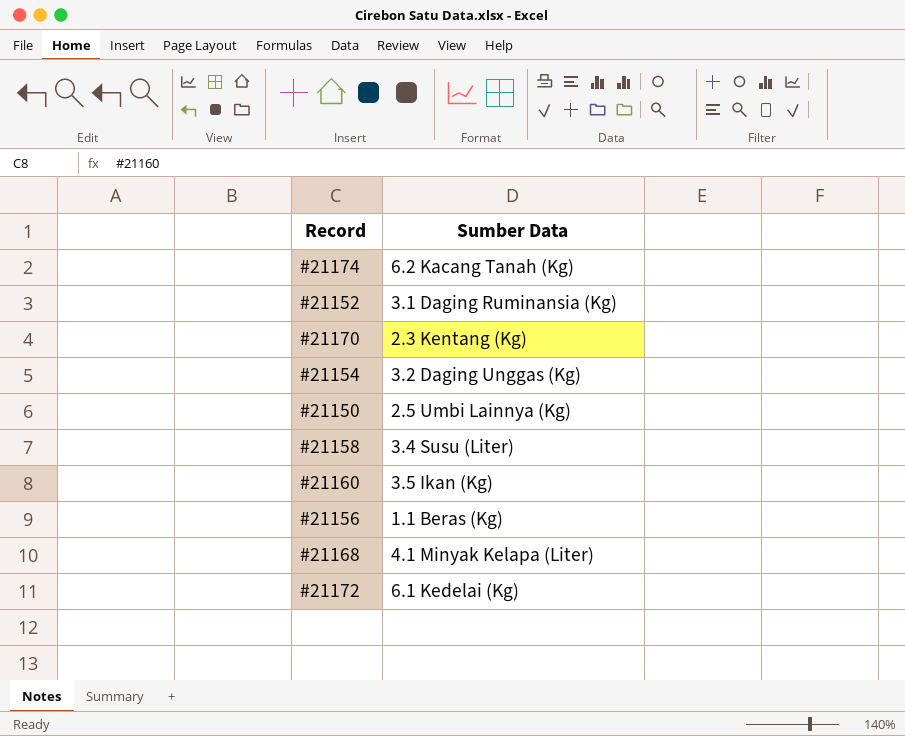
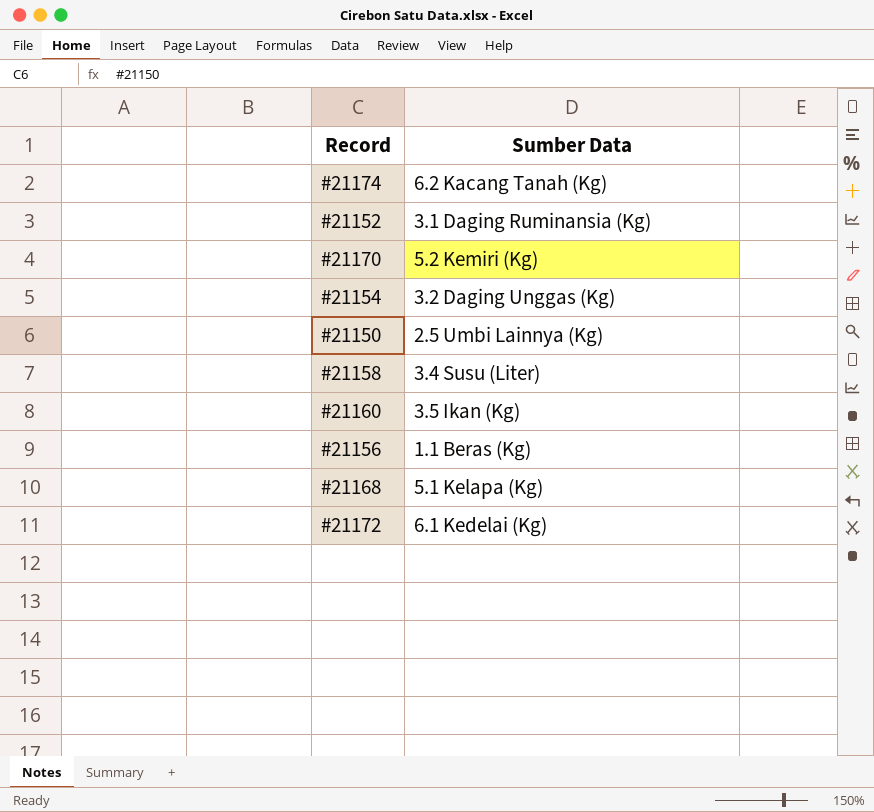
#21170 | Sumber Data: 2.3 Kentang (Kg) -> 5.2 Kemiri (Kg)
#21168 | Sumber Data: 4.1 Minyak Kelapa (Liter) -> 5.1 Kelapa (Kg)

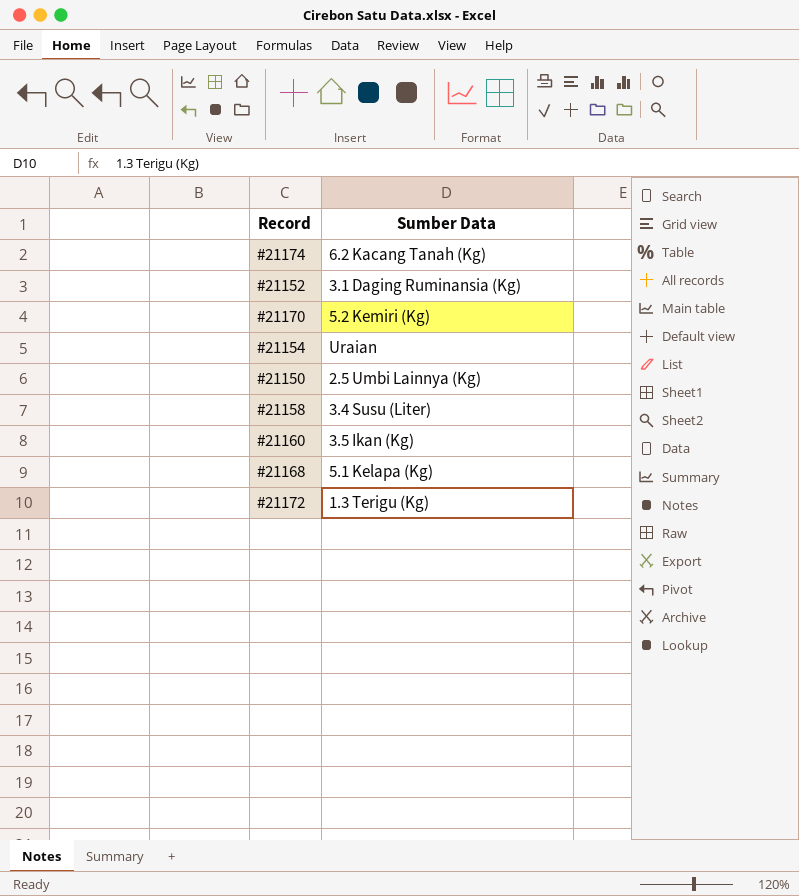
row #21156: 1.1 Beras (Kg) -> none
#21154 | Sumber Data: 3.2 Daging Unggas (Kg) -> Uraian
#21172 | Sumber Data: 6.1 Kedelai (Kg) -> 1.3 Terigu (Kg)

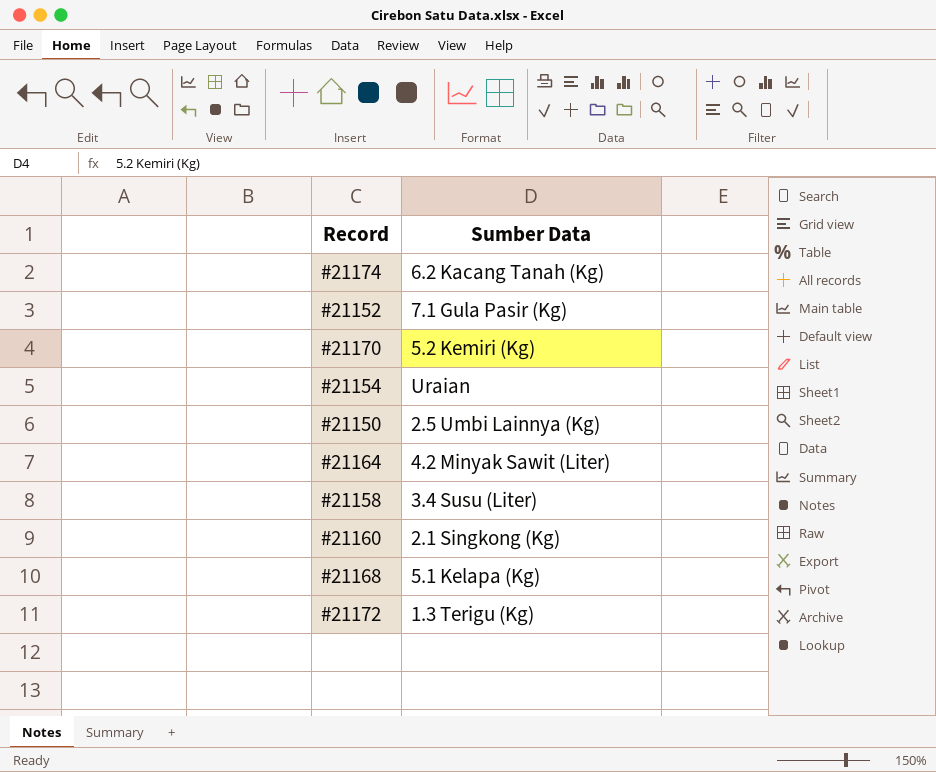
#21152 | Sumber Data: 3.1 Daging Ruminansia (Kg) -> 7.1 Gula Pasir (Kg)
row #21164: none -> 4.2 Minyak Sawit (Liter)
#21160 | Sumber Data: 3.5 Ikan (Kg) -> 2.1 Singkong (Kg)

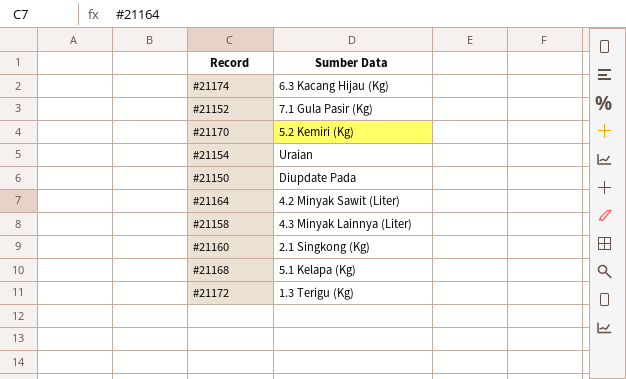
#21174 | Sumber Data: 6.2 Kacang Tanah (Kg) -> 6.3 Kacang Hijau (Kg)
#21150 | Sumber Data: 2.5 Umbi Lainnya (Kg) -> Diupdate Pada
#21158 | Sumber Data: 3.4 Susu (Liter) -> 4.3 Minyak Lainnya (Liter)

